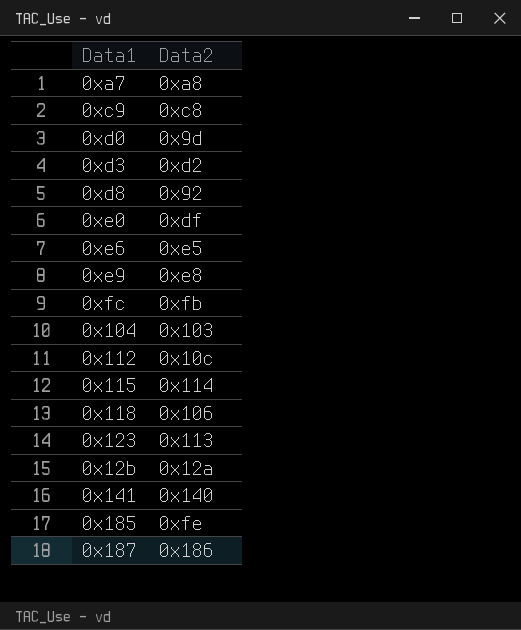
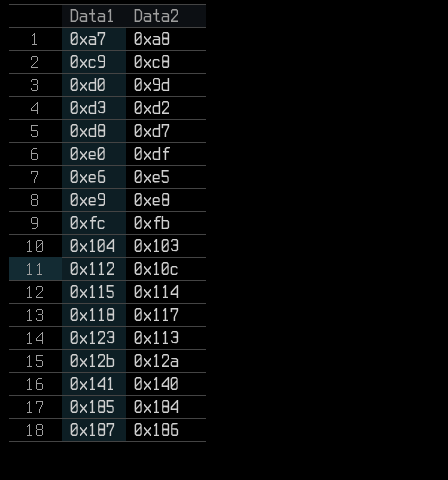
0xd8 | Data2: 0x92 -> 0xd7
0x118 | Data2: 0x106 -> 0x117
0x185 | Data2: 0xfe -> 0x184

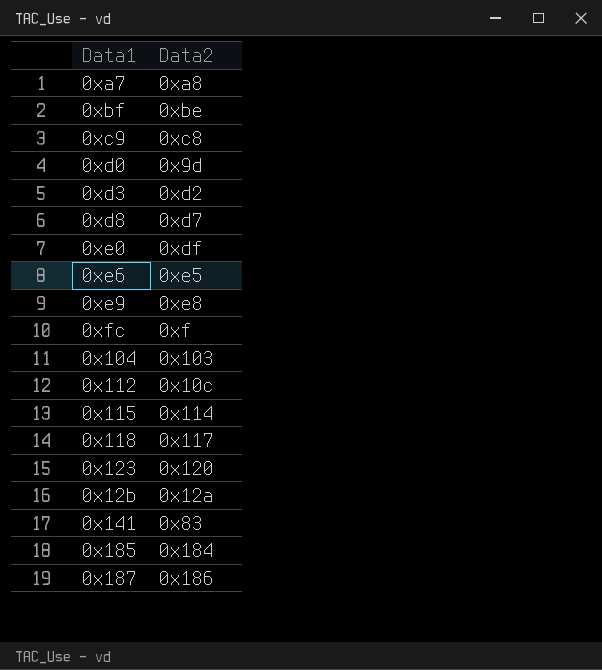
row 0xbf: none -> 0xbe
0xfc | Data2: 0xfb -> 0xf
0x123 | Data2: 0x113 -> 0x120
0x141 | Data2: 0x140 -> 0x83

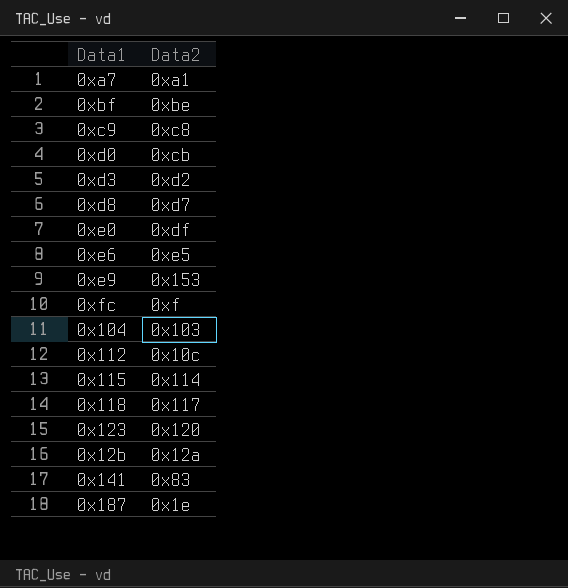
row 0x185: 0x184 -> none
0xa7 | Data2: 0xa8 -> 0xa1
0xd0 | Data2: 0x9d -> 0xcb
0xe9 | Data2: 0xe8 -> 0x153
0x187 | Data2: 0x186 -> 0x1e

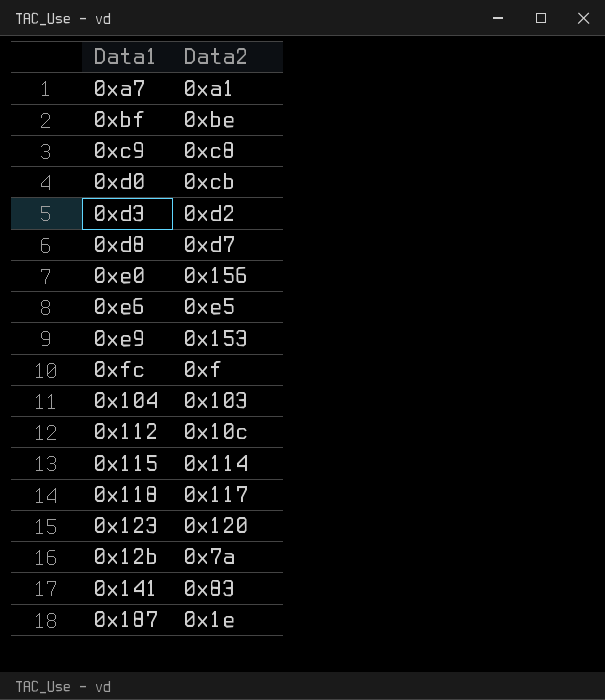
0xe0 | Data2: 0xdf -> 0x156
0x12b | Data2: 0x12a -> 0x7a

